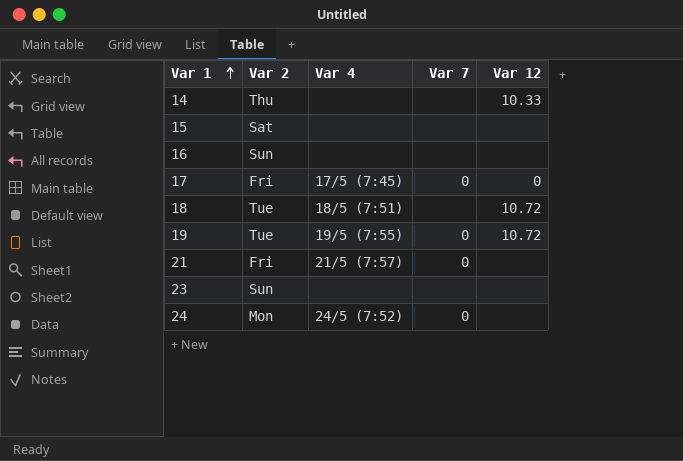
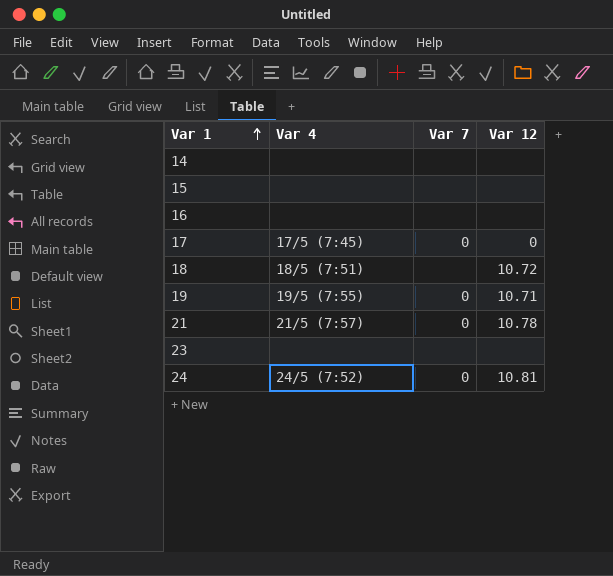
column Var 2 | position: 2 -> none
14 | Var 12: 10.33 -> none
19 | Var 12: 10.72 -> 10.71
21 | Var 12: none -> 10.78
24 | Var 12: none -> 10.81

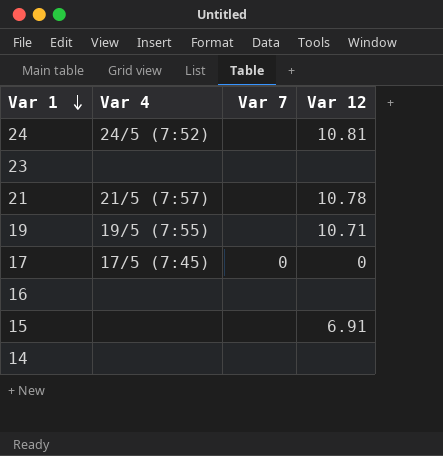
row order: Var 1 ascending -> Var 1 descending
row 18: 18/5 (7:51) | none | 10.72 -> none
24 | Var 7: 0 -> none
21 | Var 7: 0 -> none
19 | Var 7: 0 -> none
15 | Var 12: none -> 6.91

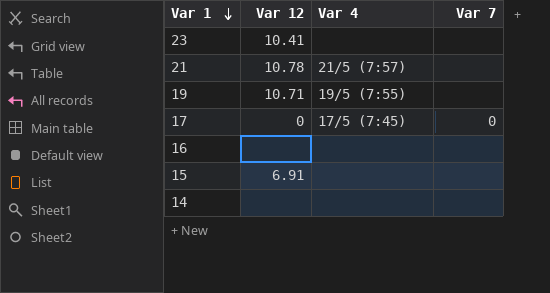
column Var 12 | position: 4 -> 2
row 24: 24/5 (7:52) | none | 10.81 -> none
23 | Var 12: none -> 10.41

